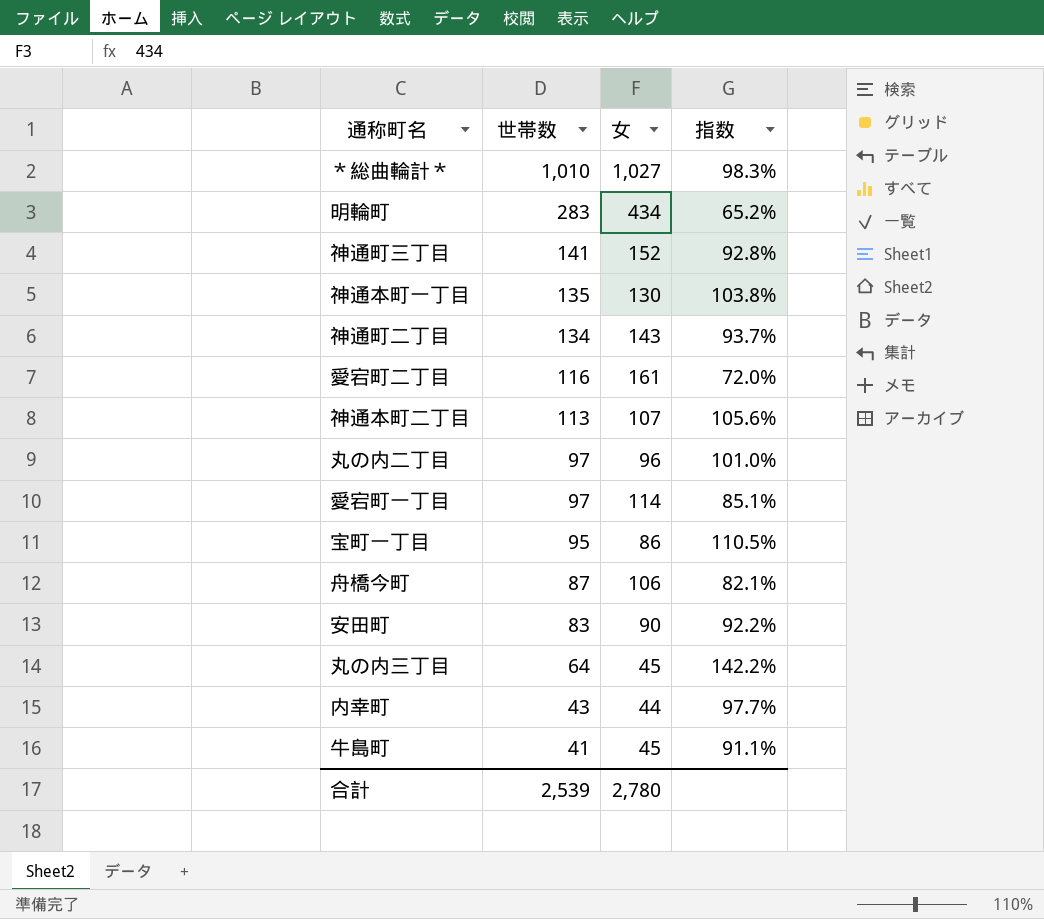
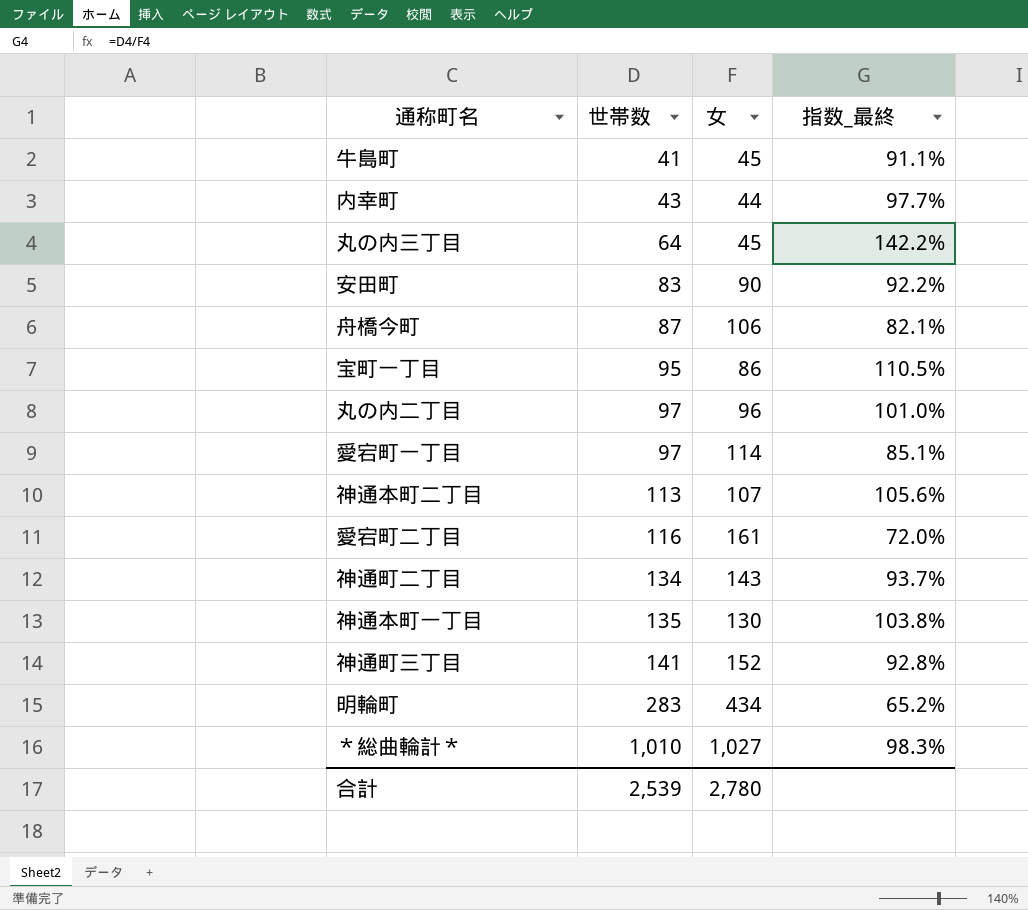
row order: 世帯数 descending -> 世帯数 ascending
column name: 指数 -> 指数_最終

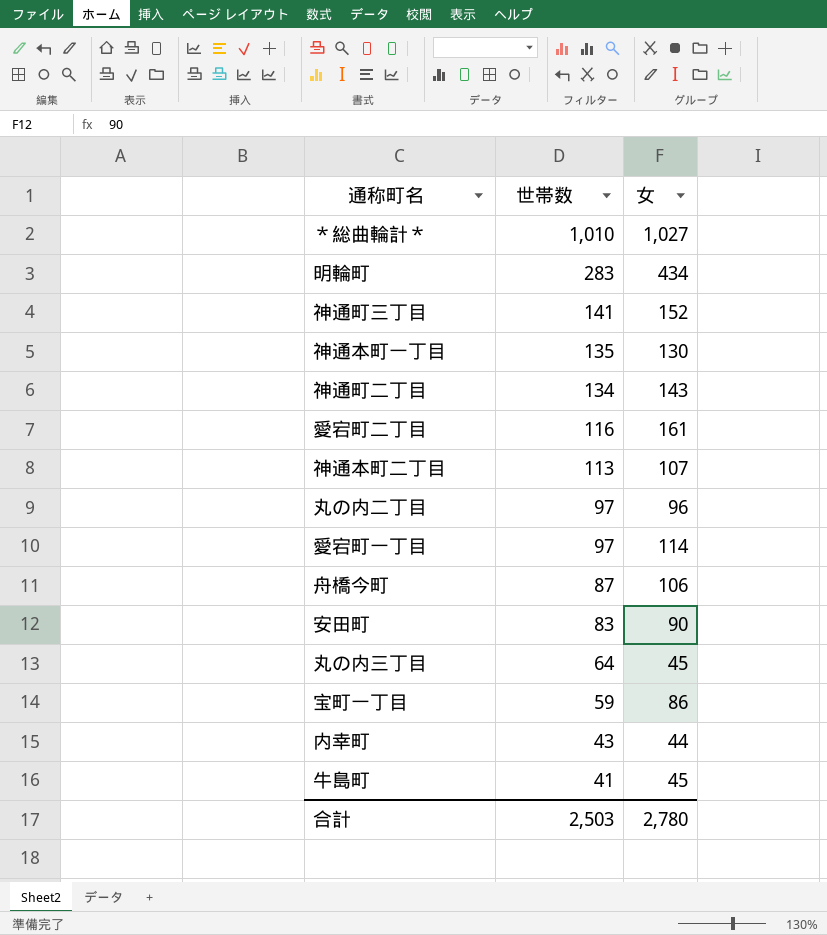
row order: 世帯数 ascending -> 世帯数 descending
column 指数_最終 | formula: [世帯数] / [女] -> none
宝町一丁目 | 世帯数: 95 -> 59
合計 | 世帯数: 2,539 -> 2,503

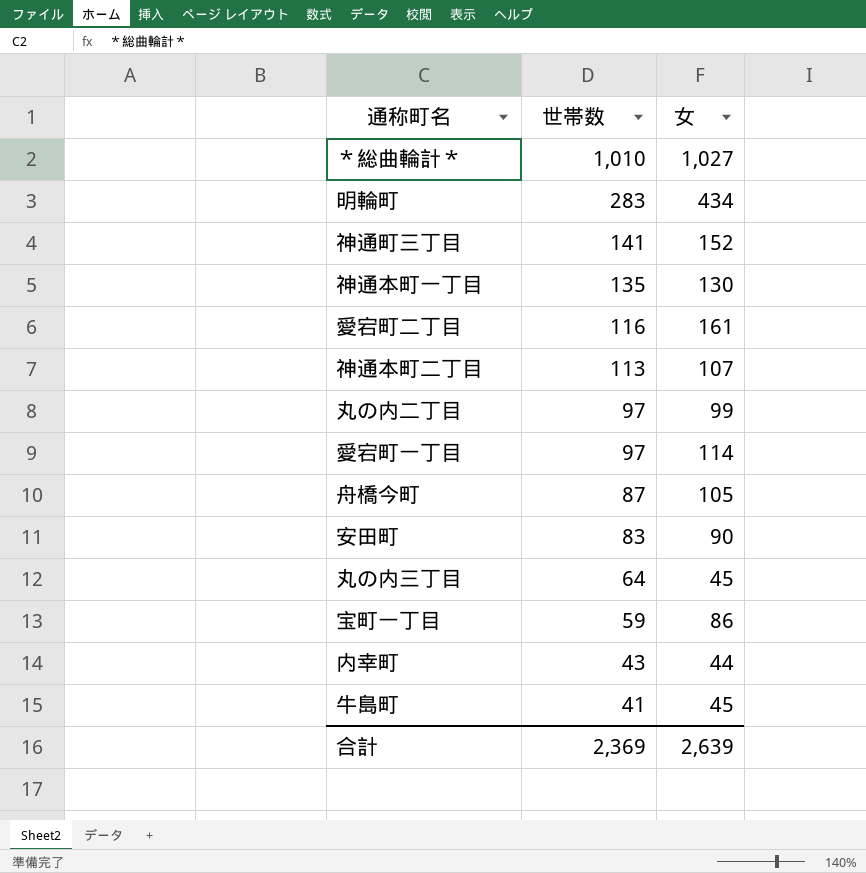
row 神通町二丁目: 134 | 143 -> none
丸の内二丁目 | 女: 96 -> 99
舟橋今町 | 女: 106 -> 105
合計 | 世帯数: 2,503 -> 2,369
合計 | 女: 2,780 -> 2,639

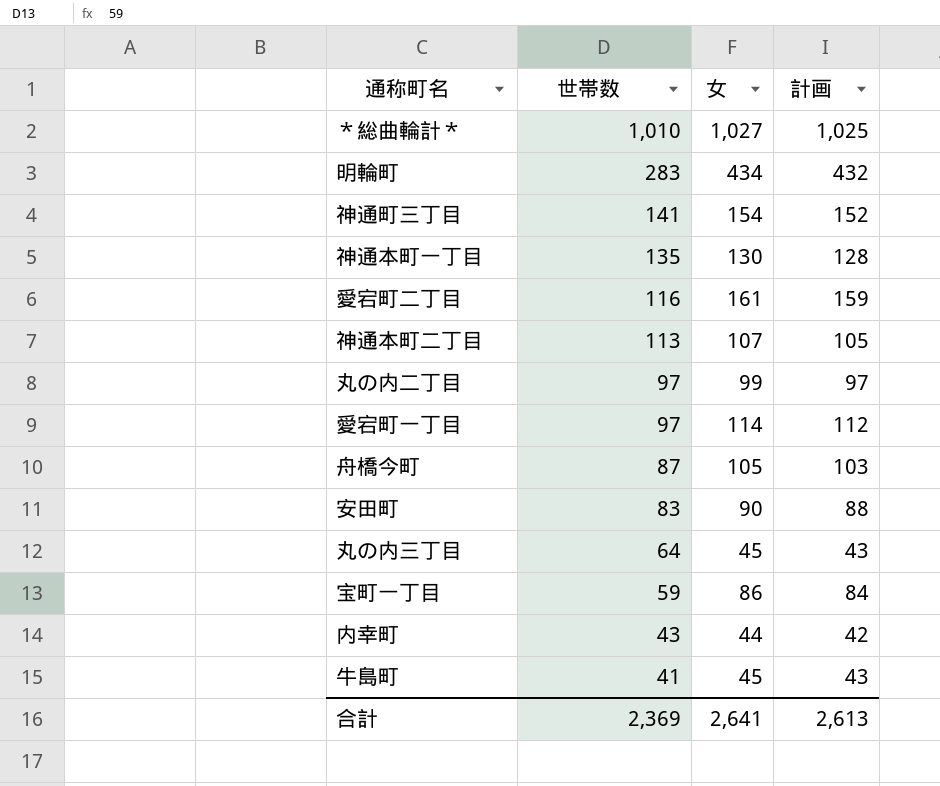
column 計画 | formula: none -> [女] - 2
神通町三丁目 | 女: 152 -> 154
合計 | 女: 2,639 -> 2,641

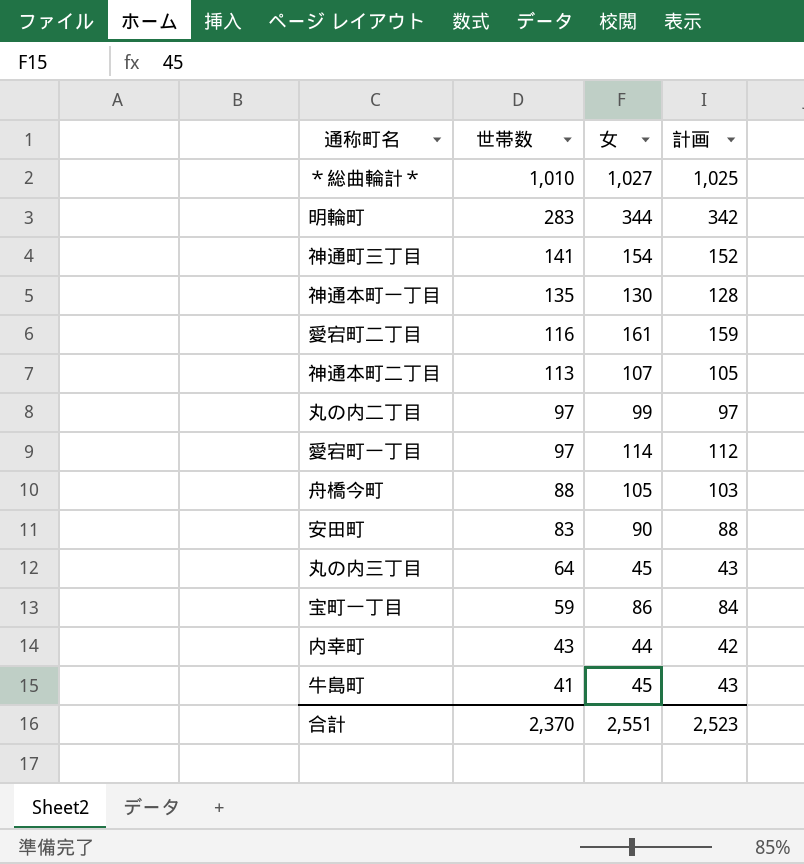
明輪町 | 女: 434 -> 344
明輪町 | 計画: 432 -> 342
舟橋今町 | 世帯数: 87 -> 88
合計 | 世帯数: 2,369 -> 2,370
合計 | 女: 2,641 -> 2,551
合計 | 計画: 2,613 -> 2,523

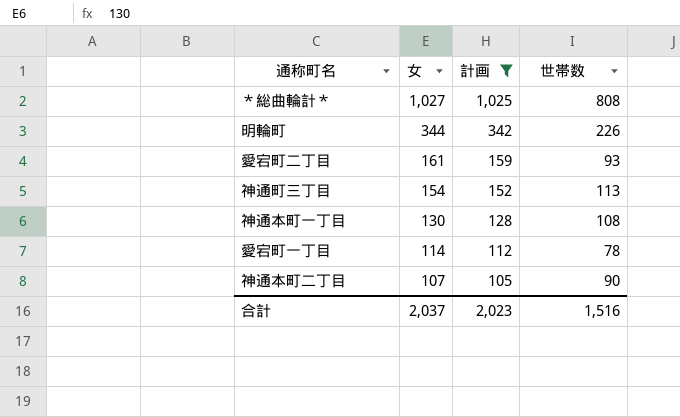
filter: none -> 計画 >= 105
row order: 世帯数 descending -> 女 descending
column 世帯数 | position: 2 -> 4
＊総曲輪計＊ | 世帯数: 1,010 -> 808
明輪町 | 世帯数: 283 -> 226
愛宕町二丁目 | 世帯数: 116 -> 93
神通町三丁目 | 世帯数: 141 -> 113
神通本町一丁目 | 世帯数: 135 -> 108
愛宕町一丁目 | 世帯数: 97 -> 78
神通本町二丁目 | 世帯数: 113 -> 90
合計 | 女: 2,551 -> 2,037
合計 | 計画: 2,523 -> 2,023
合計 | 世帯数: 2,370 -> 1,516

